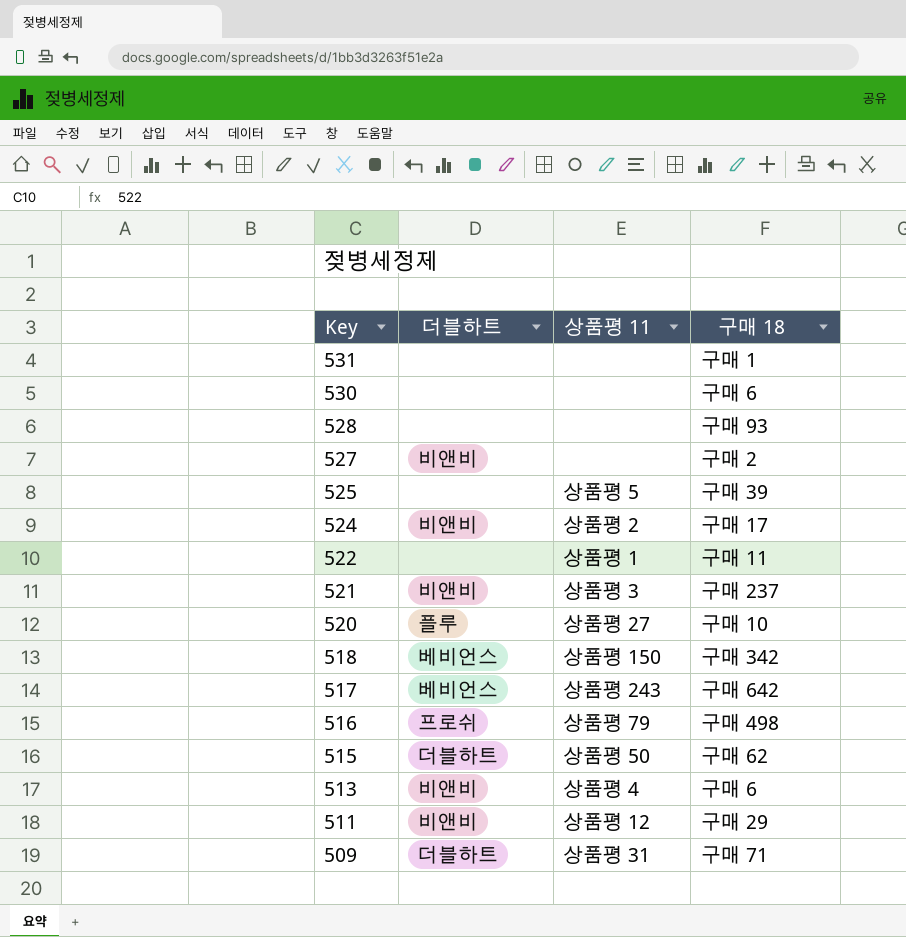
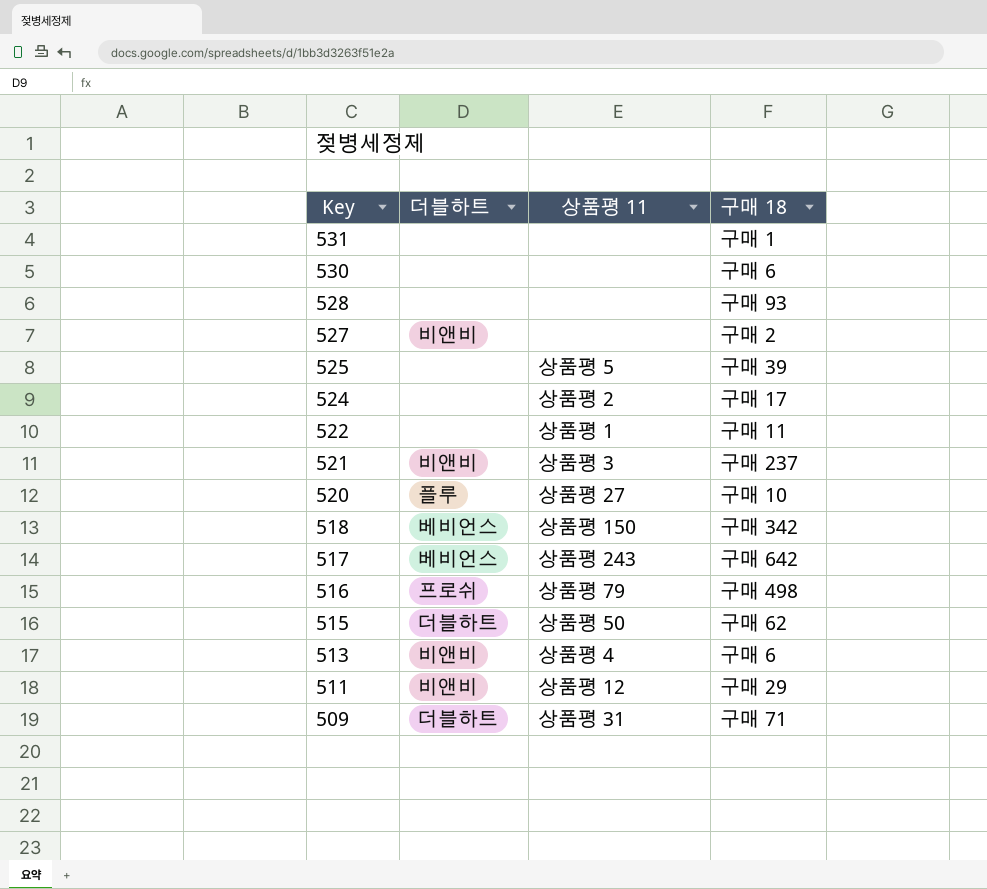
524 | 더블하트: 비앤비 -> none

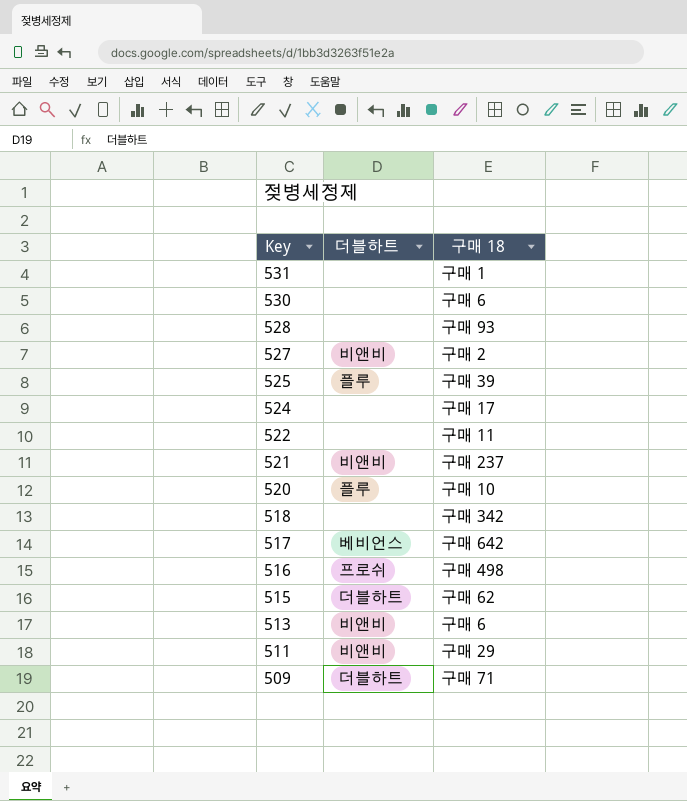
column 상품평 11 | position: 3 -> none
525 | 더블하트: none -> 플루
518 | 더블하트: 베비언스 -> none

